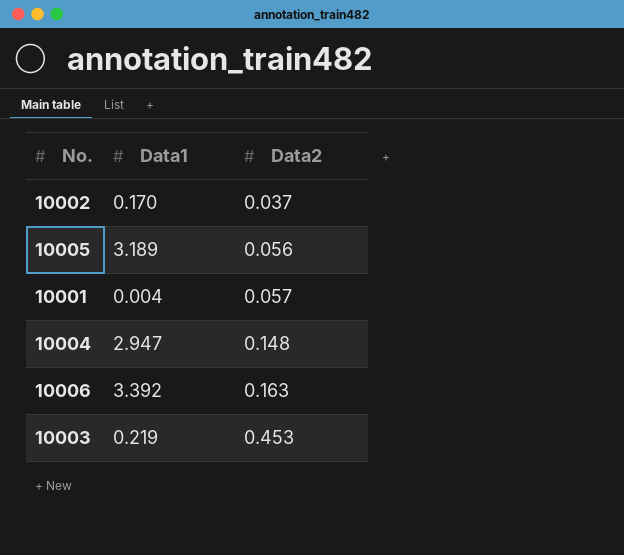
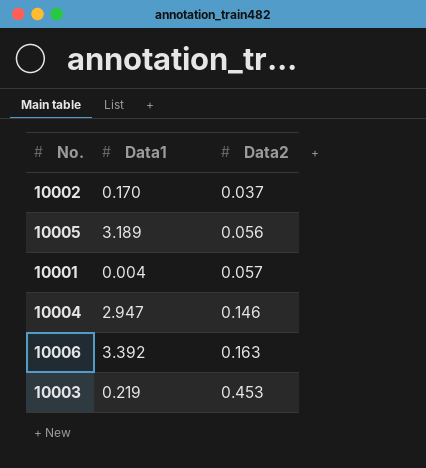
10004 | Data2: 0.148 -> 0.146

